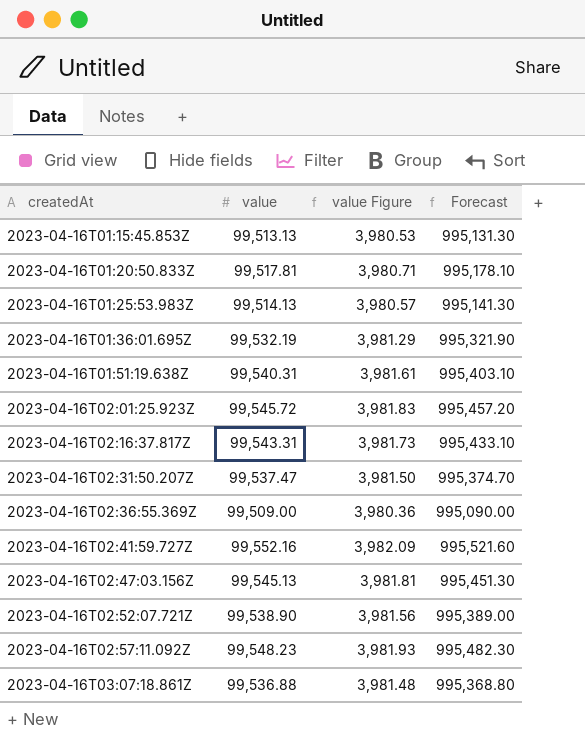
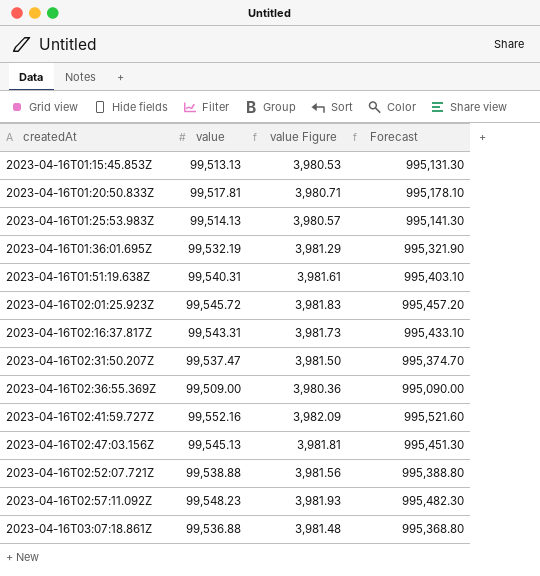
2023-04-16T02:52:07.721Z | value: 99,538.90 -> 99,538.88
2023-04-16T02:52:07.721Z | Forecast: 995,389.00 -> 995,388.80

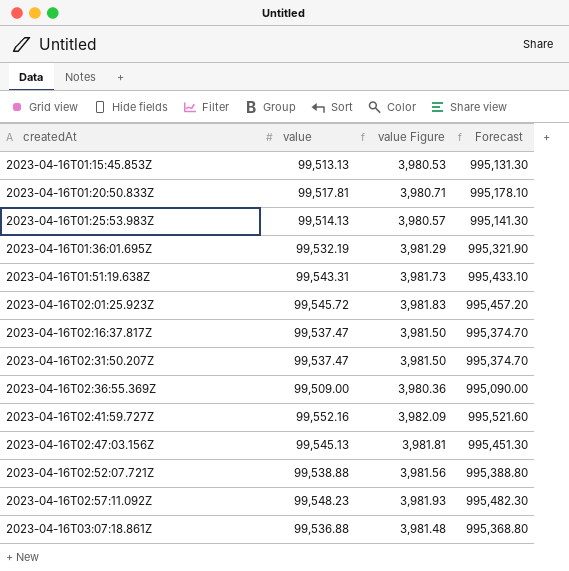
2023-04-16T01:51:19.638Z | value: 99,540.31 -> 99,543.31
2023-04-16T01:51:19.638Z | value Figure: 3,981.61 -> 3,981.73
2023-04-16T01:51:19.638Z | Forecast: 995,403.10 -> 995,433.10
2023-04-16T02:16:37.817Z | value: 99,543.31 -> 99,537.47
2023-04-16T02:16:37.817Z | value Figure: 3,981.73 -> 3,981.50
2023-04-16T02:16:37.817Z | Forecast: 995,433.10 -> 995,374.70

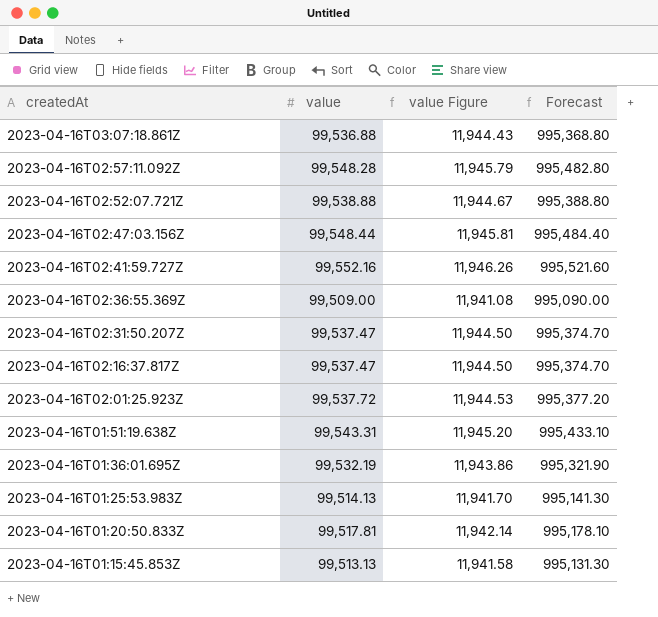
row order: createdAt ascending -> createdAt descending
column value Figure | formula: [value] * 0.04 -> [value] * 0.12
2023-04-16T02:57:11.092Z | value: 99,548.23 -> 99,548.28
2023-04-16T02:57:11.092Z | Forecast: 995,482.30 -> 995,482.80
2023-04-16T02:47:03.156Z | value: 99,545.13 -> 99,548.44
2023-04-16T02:47:03.156Z | Forecast: 995,451.30 -> 995,484.40
2023-04-16T02:01:25.923Z | value: 99,545.72 -> 99,537.72
2023-04-16T02:01:25.923Z | Forecast: 995,457.20 -> 995,377.20

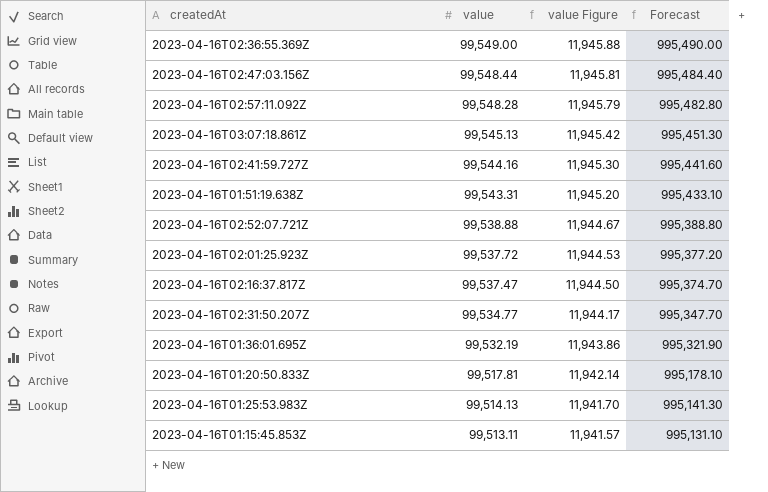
row order: createdAt descending -> value descending
2023-04-16T02:36:55.369Z | value: 99,509.00 -> 99,549.00
2023-04-16T02:36:55.369Z | value Figure: 11,941.08 -> 11,945.88
2023-04-16T02:36:55.369Z | Forecast: 995,090.00 -> 995,490.00
2023-04-16T03:07:18.861Z | value: 99,536.88 -> 99,545.13
2023-04-16T03:07:18.861Z | value Figure: 11,944.43 -> 11,945.42
2023-04-16T03:07:18.861Z | Forecast: 995,368.80 -> 995,451.30
2023-04-16T02:41:59.727Z | value: 99,552.16 -> 99,544.16
2023-04-16T02:41:59.727Z | value Figure: 11,946.26 -> 11,945.30
2023-04-16T02:41:59.727Z | Forecast: 995,521.60 -> 995,441.60
2023-04-16T02:31:50.207Z | value: 99,537.47 -> 99,534.77
2023-04-16T02:31:50.207Z | value Figure: 11,944.50 -> 11,944.17
2023-04-16T02:31:50.207Z | Forecast: 995,374.70 -> 995,347.70
2023-04-16T01:15:45.853Z | value: 99,513.13 -> 99,513.11
2023-04-16T01:15:45.853Z | value Figure: 11,941.58 -> 11,941.57
2023-04-16T01:15:45.853Z | Forecast: 995,131.30 -> 995,131.10

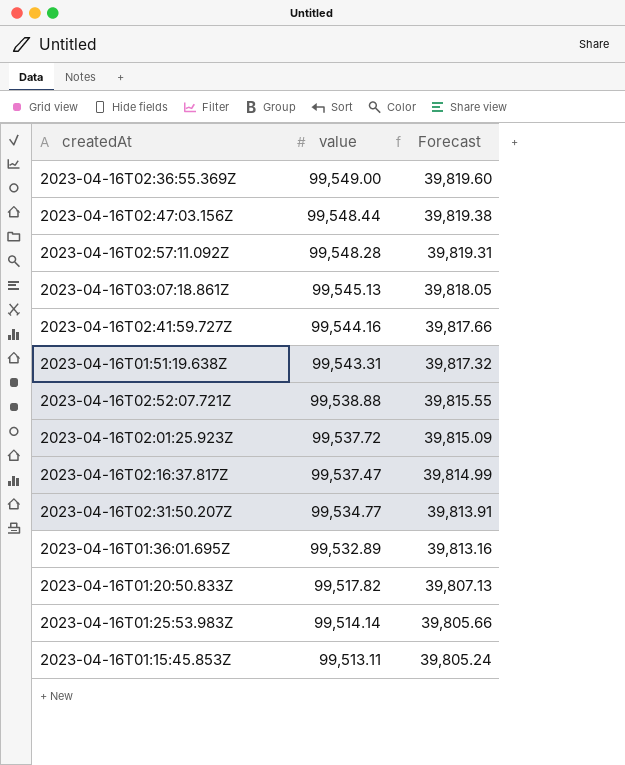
column value Figure | formula: [value] * 0.12 -> none
column Forecast | formula: [value] * 10 -> [value] * 0.4
2023-04-16T01:36:01.695Z | value: 99,532.19 -> 99,532.89
2023-04-16T01:20:50.833Z | value: 99,517.81 -> 99,517.82
2023-04-16T01:25:53.983Z | value: 99,514.13 -> 99,514.14

